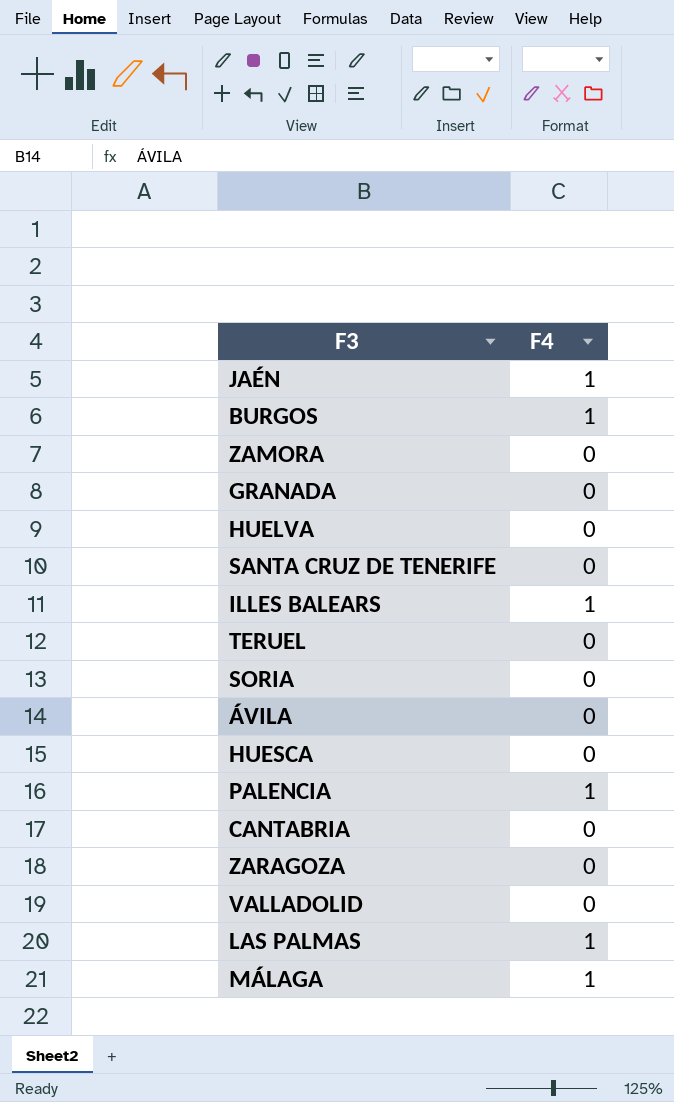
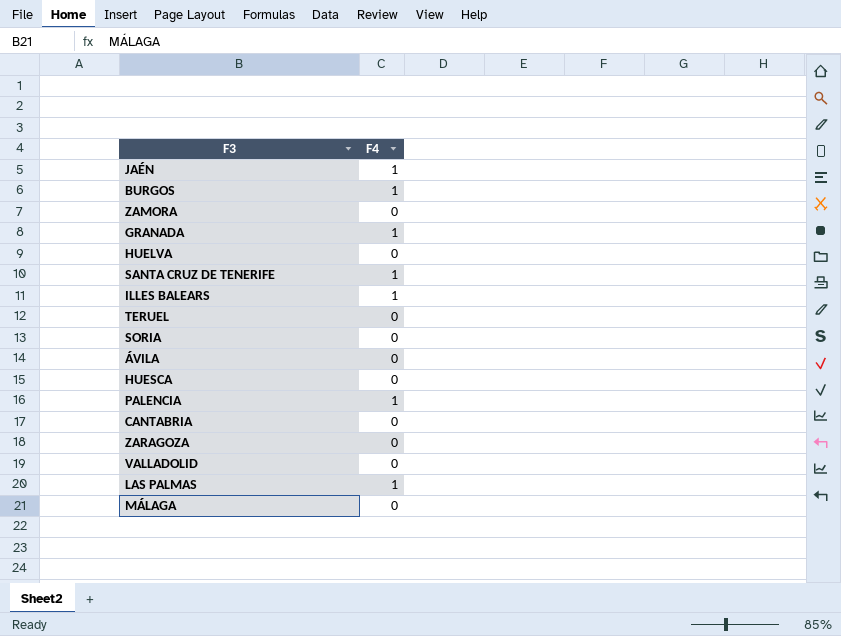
GRANADA | F4: 0 -> 1
SANTA CRUZ DE TENERIFE | F4: 0 -> 1
MÁLAGA | F4: 1 -> 0

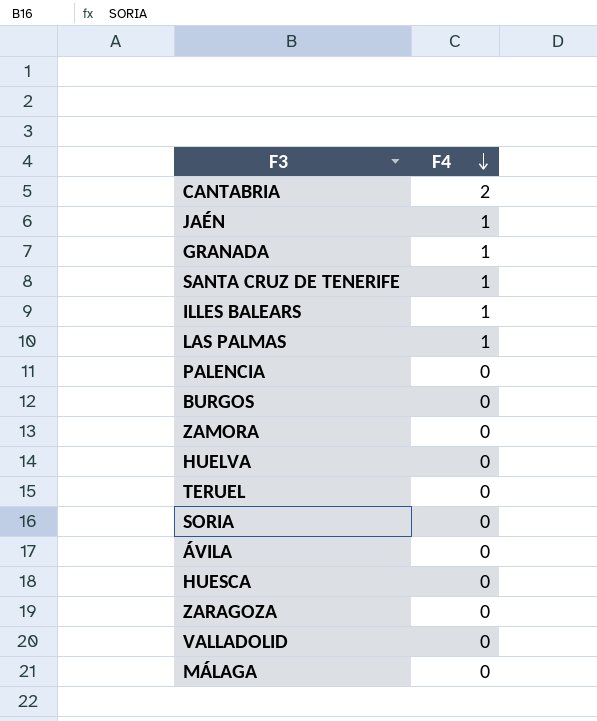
row order: none -> F4 descending
CANTABRIA | F4: 0 -> 2
PALENCIA | F4: 1 -> 0
BURGOS | F4: 1 -> 0

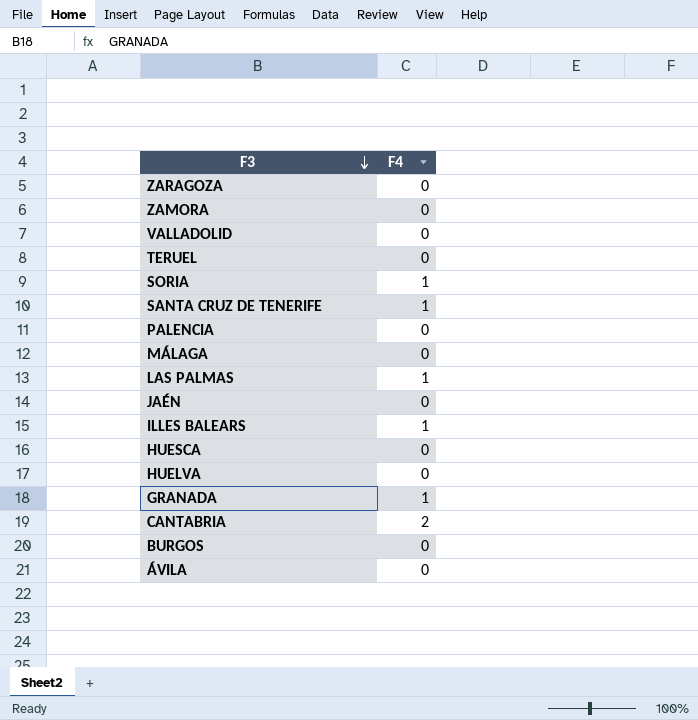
row order: F4 descending -> F3 descending
SORIA | F4: 0 -> 1
JAÉN | F4: 1 -> 0

